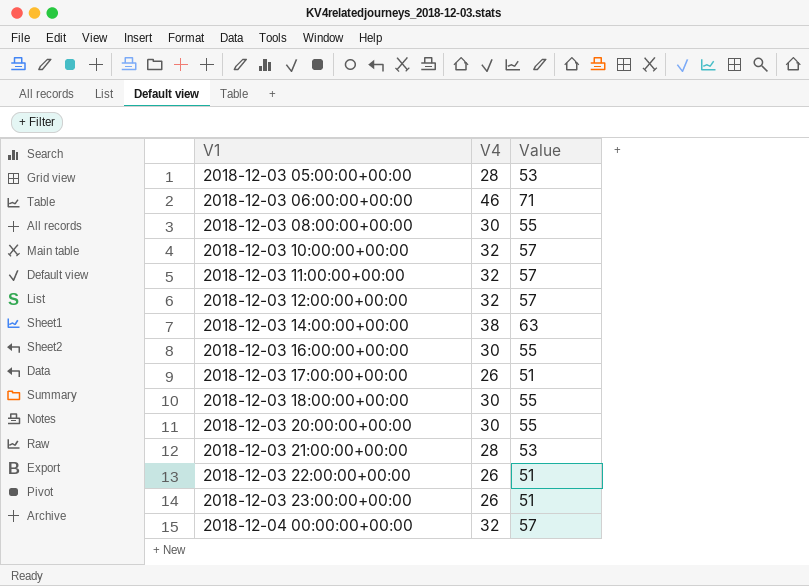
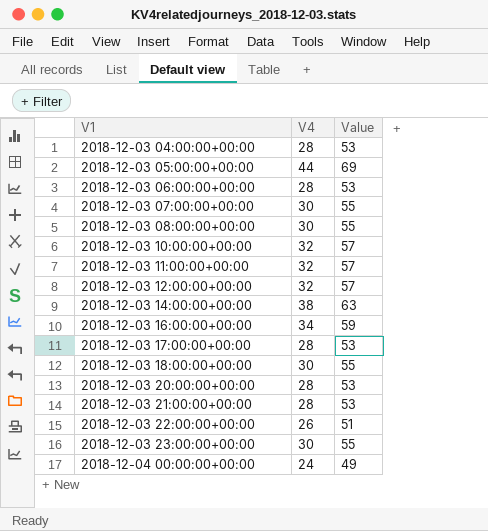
row 2018-12-03 04:00:00+00:00: none -> 28 | 53
2018-12-03 05:00:00+00:00 | V4: 28 -> 44
2018-12-03 05:00:00+00:00 | Value: 53 -> 69
2018-12-03 06:00:00+00:00 | V4: 46 -> 28
2018-12-03 06:00:00+00:00 | Value: 71 -> 53
row 2018-12-03 07:00:00+00:00: none -> 30 | 55
2018-12-03 16:00:00+00:00 | V4: 30 -> 34
2018-12-03 16:00:00+00:00 | Value: 55 -> 59
2018-12-03 17:00:00+00:00 | V4: 26 -> 28
2018-12-03 17:00:00+00:00 | Value: 51 -> 53
2018-12-03 20:00:00+00:00 | V4: 30 -> 28
2018-12-03 20:00:00+00:00 | Value: 55 -> 53
2018-12-03 23:00:00+00:00 | V4: 26 -> 30
2018-12-03 23:00:00+00:00 | Value: 51 -> 55
2018-12-04 00:00:00+00:00 | V4: 32 -> 24
2018-12-04 00:00:00+00:00 | Value: 57 -> 49

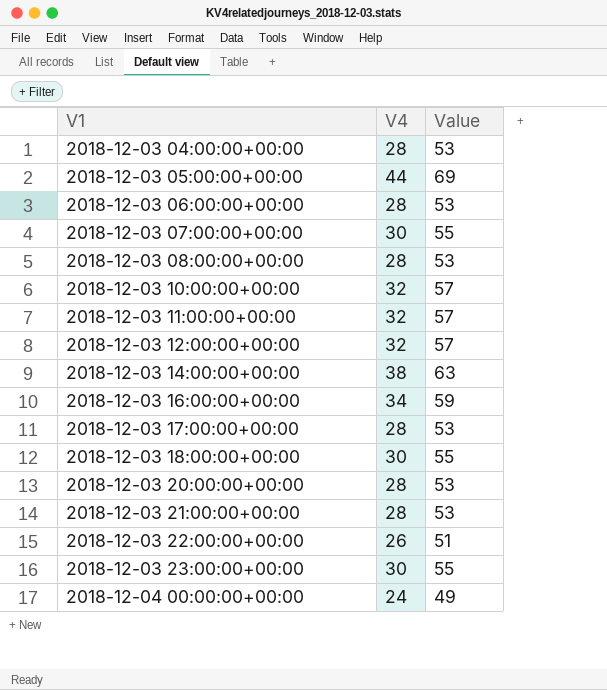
2018-12-03 08:00:00+00:00 | V4: 30 -> 28
2018-12-03 08:00:00+00:00 | Value: 55 -> 53

